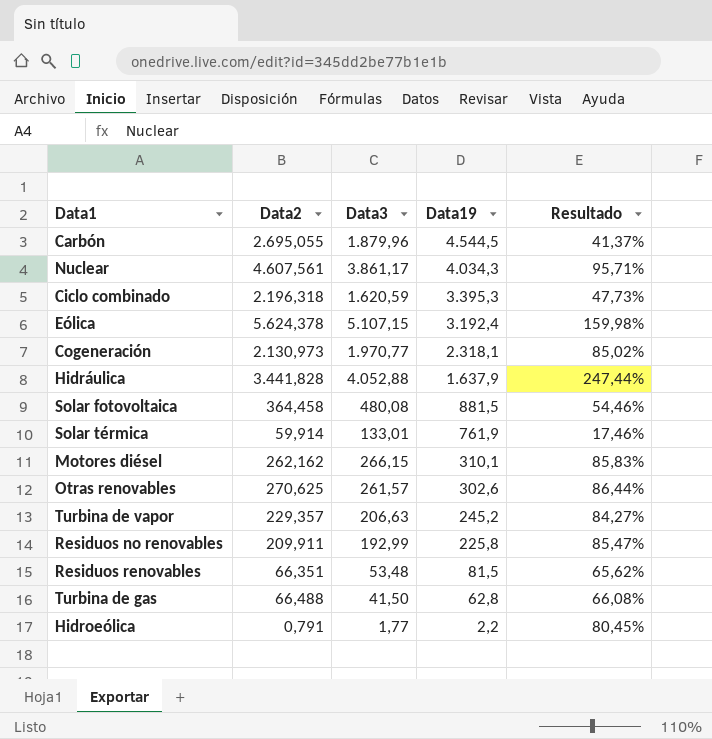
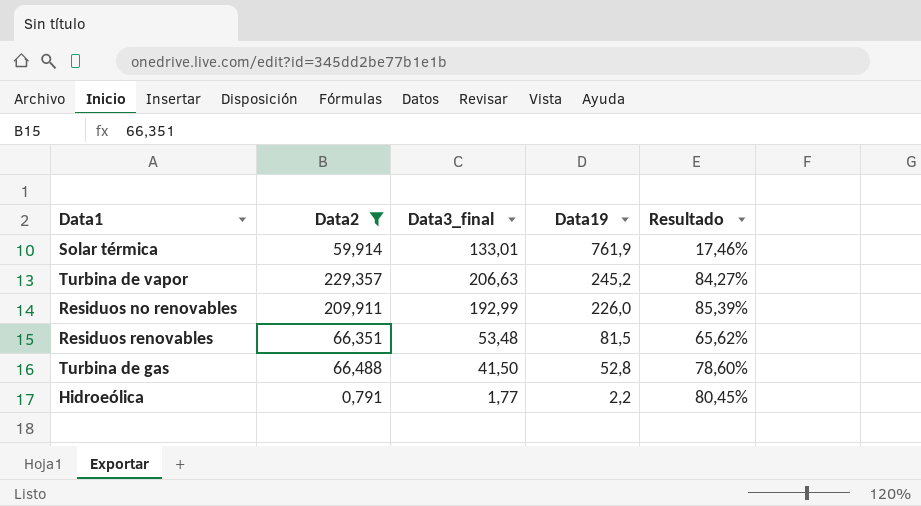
filter: none -> Data2 <= 229,357
column name: Data3 -> Data3_final
Residuos no renovables | Data19: 225,8 -> 226,0
Residuos no renovables | Resultado: 85,47% -> 85,39%
Turbina de gas | Data19: 62,8 -> 52,8
Turbina de gas | Resultado: 66,08% -> 78,60%

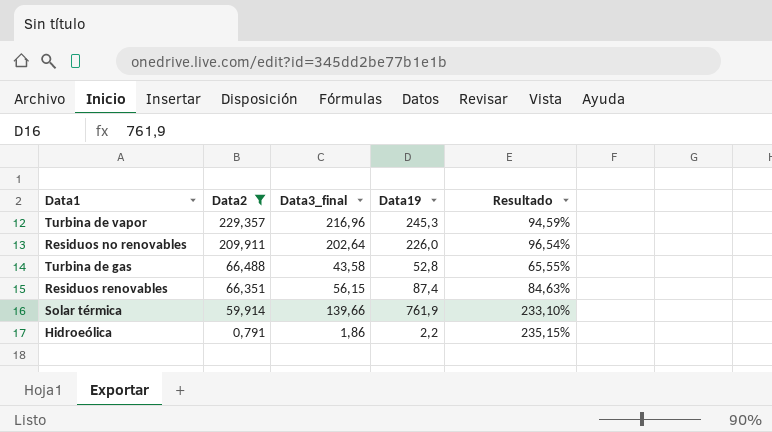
row order: Data19 descending -> Data2 descending
column Resultado | formula: [Data3_final] / [Data19] -> [Data3_final] / [Data2]
Turbina de vapor | Data3_final: 206,63 -> 216,96
Turbina de vapor | Data19: 245,2 -> 245,3
Residuos no renovables | Data3_final: 192,99 -> 202,64
Turbina de gas | Data3_final: 41,50 -> 43,58
Residuos renovables | Data3_final: 53,48 -> 56,15
Residuos renovables | Data19: 81,5 -> 87,4
Solar térmica | Data3_final: 133,01 -> 139,66
Hidroeólica | Data3_final: 1,77 -> 1,86

